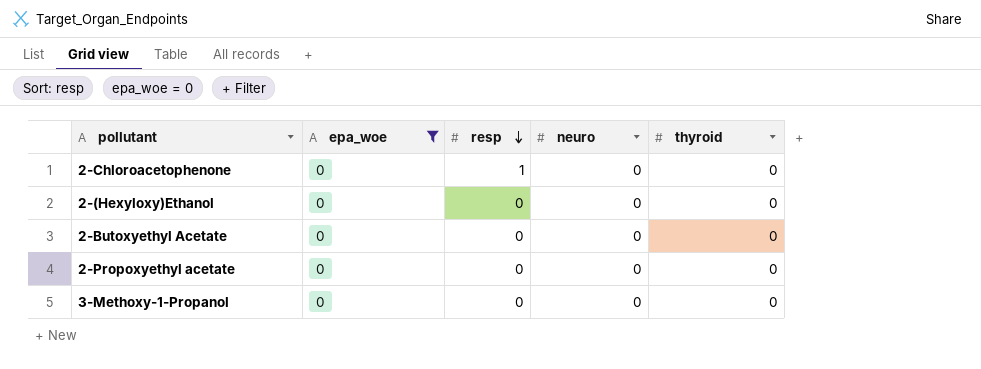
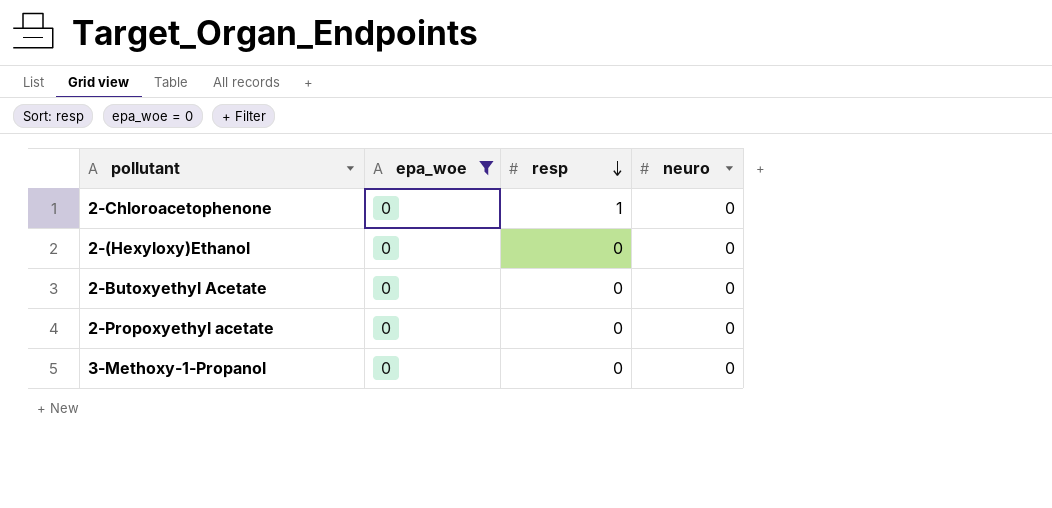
column thyroid | position: 5 -> none

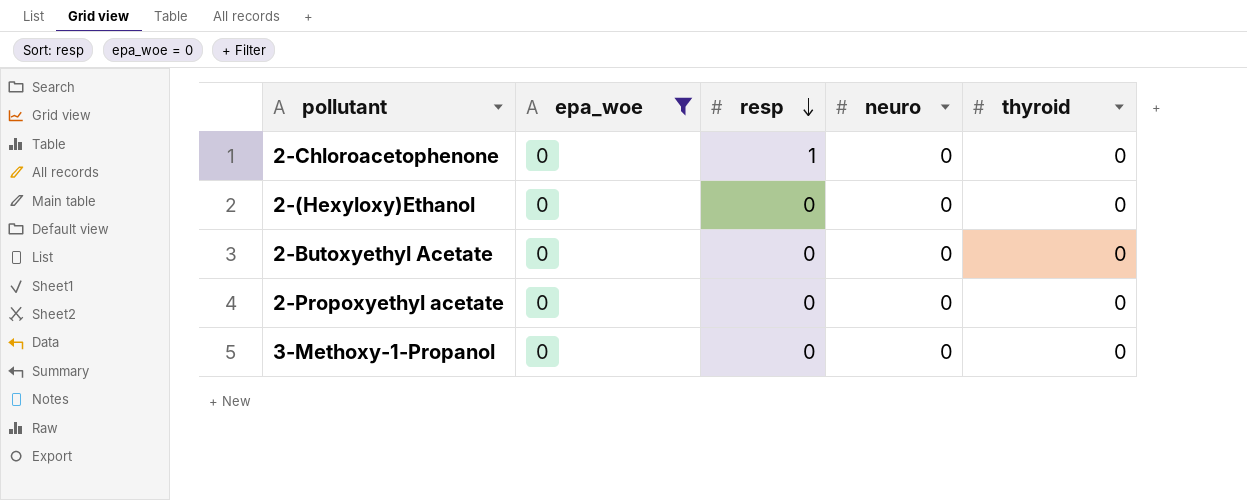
column thyroid | position: none -> 5

